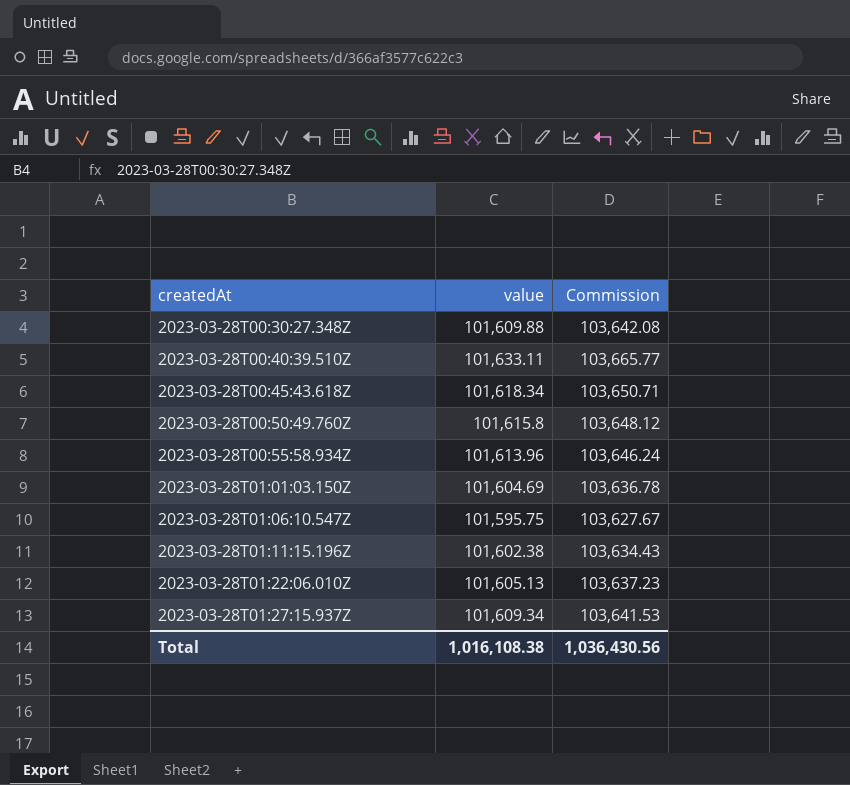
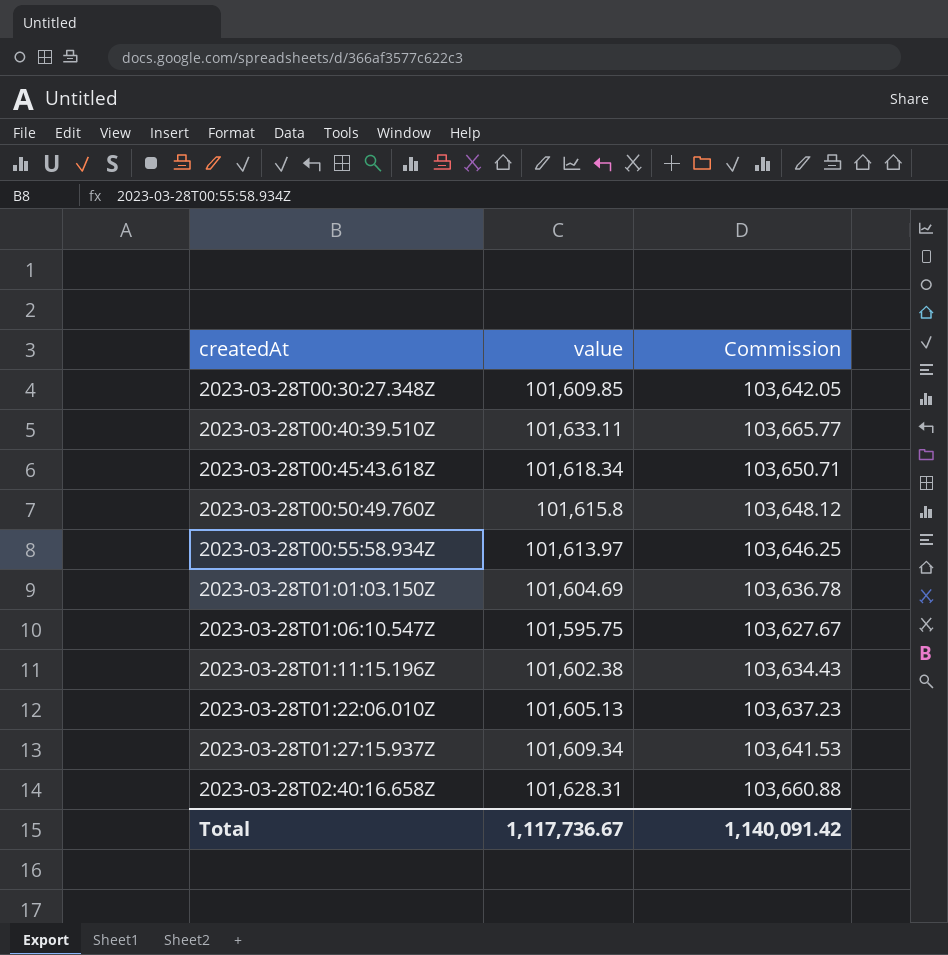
2023-03-28T00:30:27.348Z | value: 101,609.88 -> 101,609.85
2023-03-28T00:30:27.348Z | Commission: 103,642.08 -> 103,642.05
2023-03-28T00:55:58.934Z | value: 101,613.96 -> 101,613.97
2023-03-28T00:55:58.934Z | Commission: 103,646.24 -> 103,646.25
row 2023-03-28T02:40:16.658Z: none -> 101,628.31 | 103,660.88
Total | value: 1,016,108.38 -> 1,117,736.67
Total | Commission: 1,036,430.56 -> 1,140,091.42

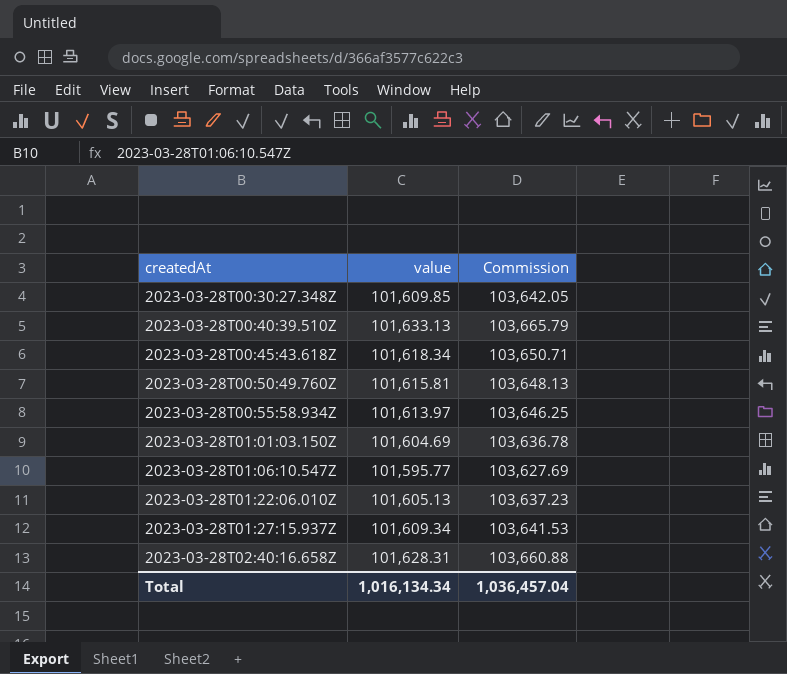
row 2023-03-28T01:11:15.196Z: 101,602.38 | 103,634.43 -> none
2023-03-28T00:40:39.510Z | value: 101,633.11 -> 101,633.13
2023-03-28T00:40:39.510Z | Commission: 103,665.77 -> 103,665.79
2023-03-28T00:50:49.760Z | value: 101,615.8 -> 101,615.81
2023-03-28T00:50:49.760Z | Commission: 103,648.12 -> 103,648.13
2023-03-28T01:06:10.547Z | value: 101,595.75 -> 101,595.77
2023-03-28T01:06:10.547Z | Commission: 103,627.67 -> 103,627.69
Total | value: 1,117,736.67 -> 1,016,134.34
Total | Commission: 1,140,091.42 -> 1,036,457.04

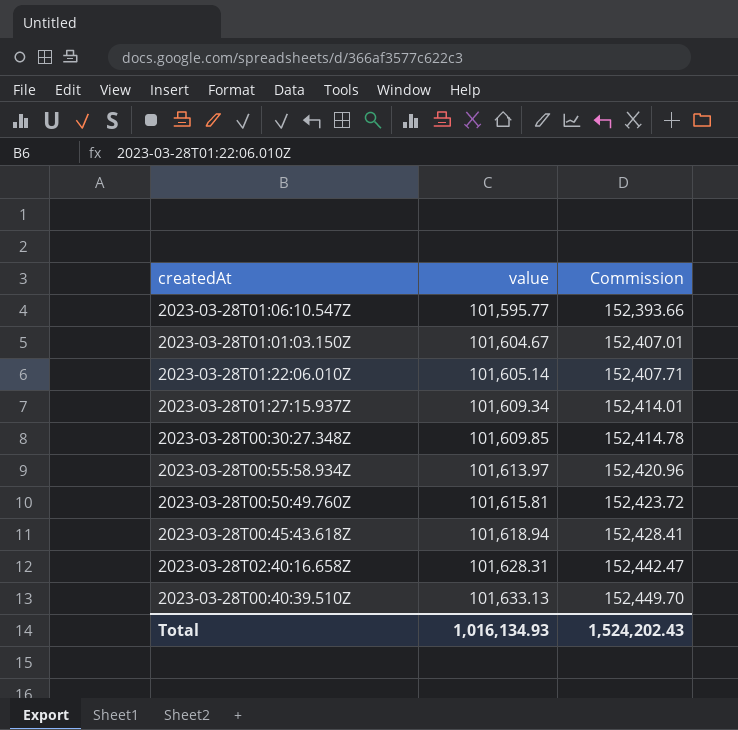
row order: createdAt ascending -> value ascending
column Commission | formula: [value] * 1.02 -> [value] * 1.5
2023-03-28T01:01:03.150Z | value: 101,604.69 -> 101,604.67
2023-03-28T01:22:06.010Z | value: 101,605.13 -> 101,605.14
2023-03-28T00:45:43.618Z | value: 101,618.34 -> 101,618.94
Total | value: 1,016,134.34 -> 1,016,134.93
Total | Commission: 1,036,457.04 -> 1,524,202.43

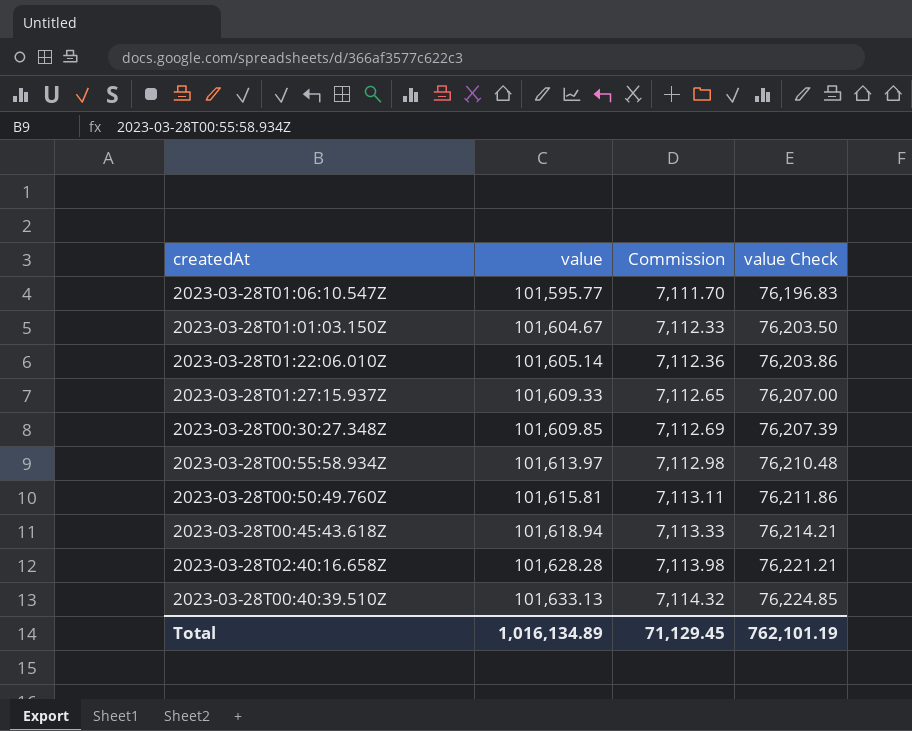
column Commission | formula: [value] * 1.5 -> [value] * 0.07
column value Check | formula: none -> [value] * 0.75
2023-03-28T01:27:15.937Z | value: 101,609.34 -> 101,609.33
2023-03-28T02:40:16.658Z | value: 101,628.31 -> 101,628.28
Total | value: 1,016,134.93 -> 1,016,134.89
Total | Commission: 1,524,202.43 -> 71,129.45

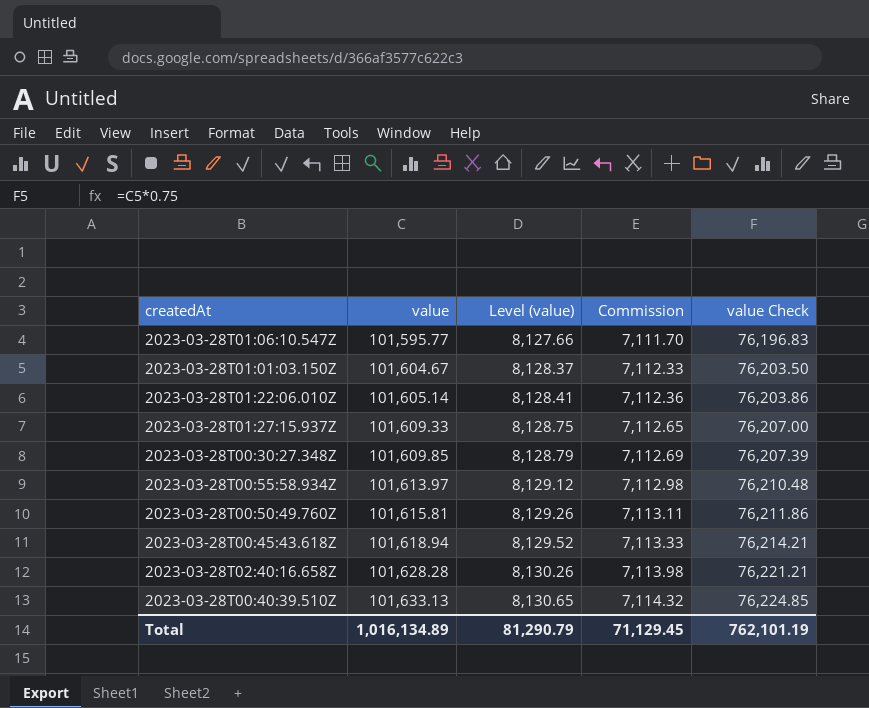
column Level (value) | formula: none -> [value] * 0.08

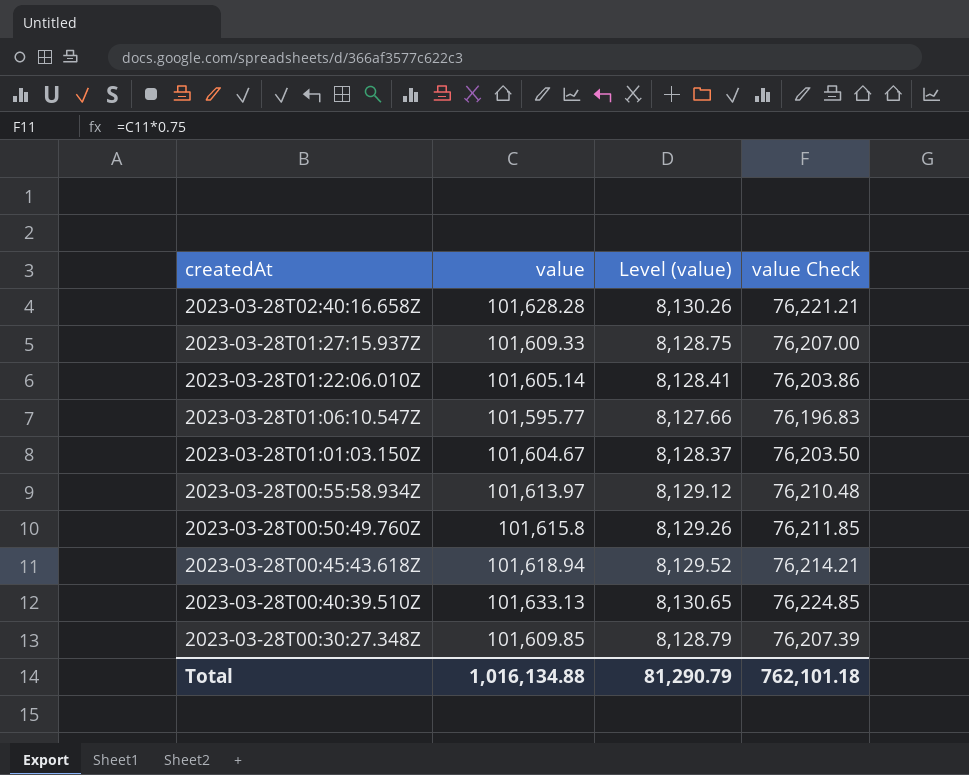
row order: value ascending -> createdAt descending
column Commission | formula: [value] * 0.07 -> none
2023-03-28T00:50:49.760Z | value: 101,615.81 -> 101,615.8
2023-03-28T00:50:49.760Z | value Check: 76,211.86 -> 76,211.85
Total | value: 1,016,134.89 -> 1,016,134.88
Total | value Check: 762,101.19 -> 762,101.18

